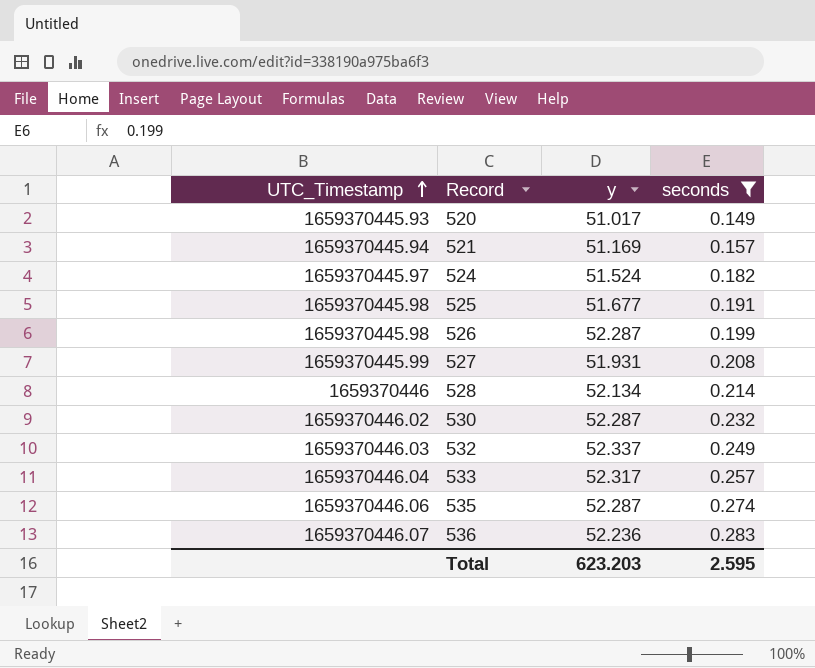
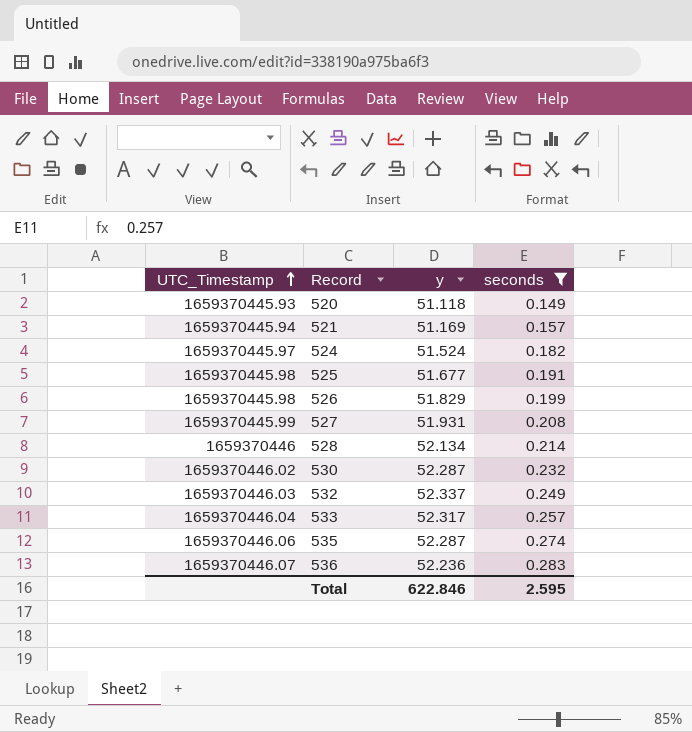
520 | y: 51.017 -> 51.118
526 | y: 52.287 -> 51.829
Total | y: 623.203 -> 622.846

